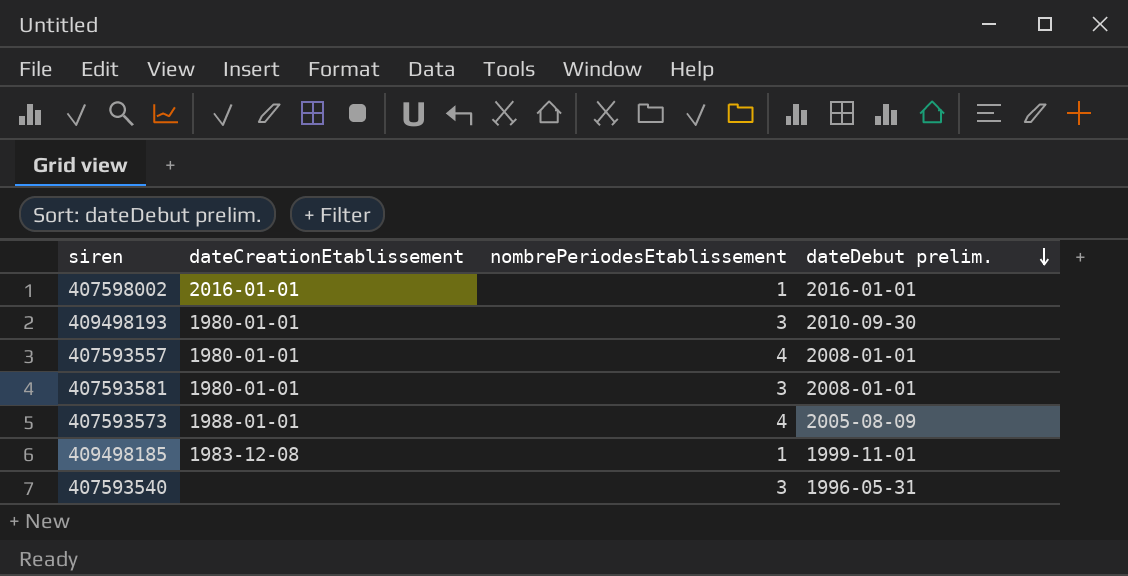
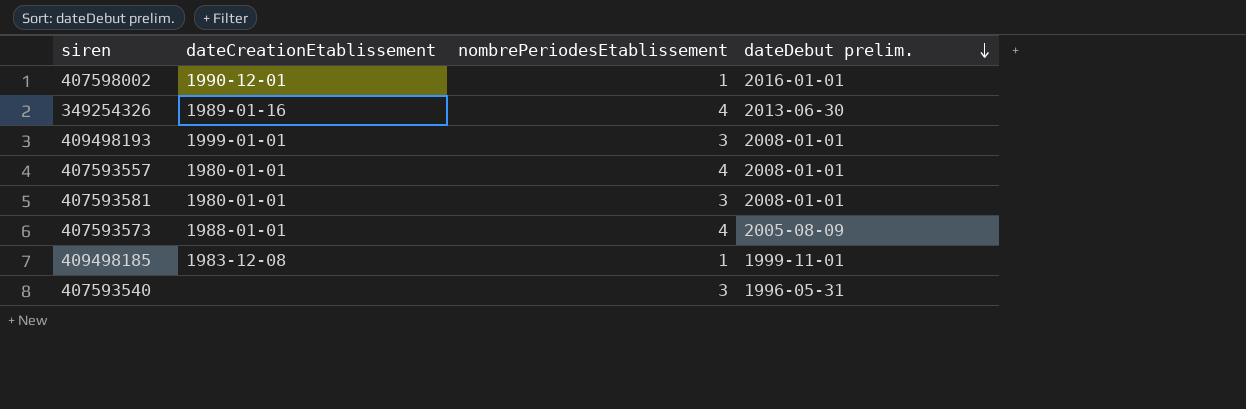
407598002 | dateCreationEtablissement: 2016-01-01 -> 1990-12-01
row 349254326: none -> 1989-01-16 | 4 | 2013-06-30
409498193 | dateCreationEtablissement: 1980-01-01 -> 1999-01-01
409498193 | dateDebut prelim.: 2010-09-30 -> 2008-01-01

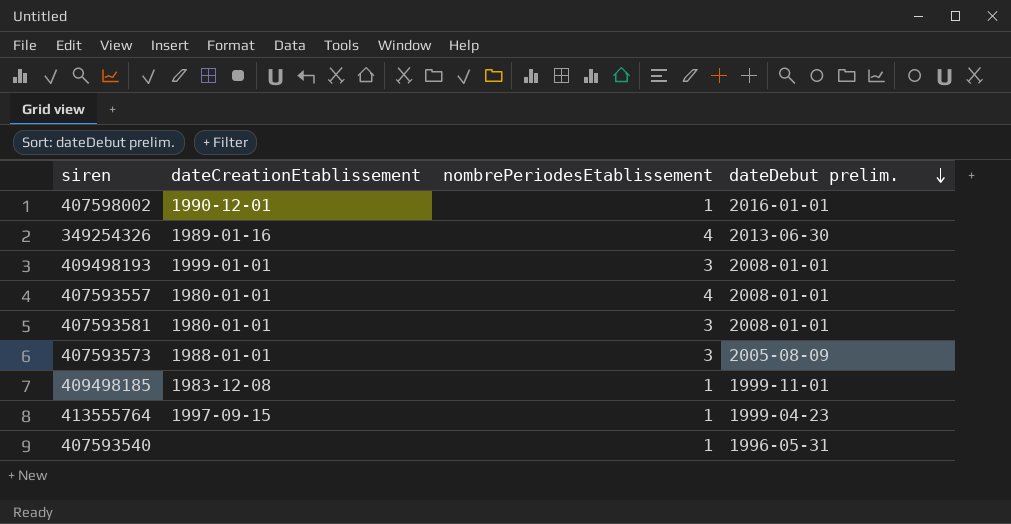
407593573 | nombrePeriodesEtablissement: 4 -> 3
row 413555764: none -> 1997-09-15 | 1 | 1999-04-23
407593540 | nombrePeriodesEtablissement: 3 -> 1

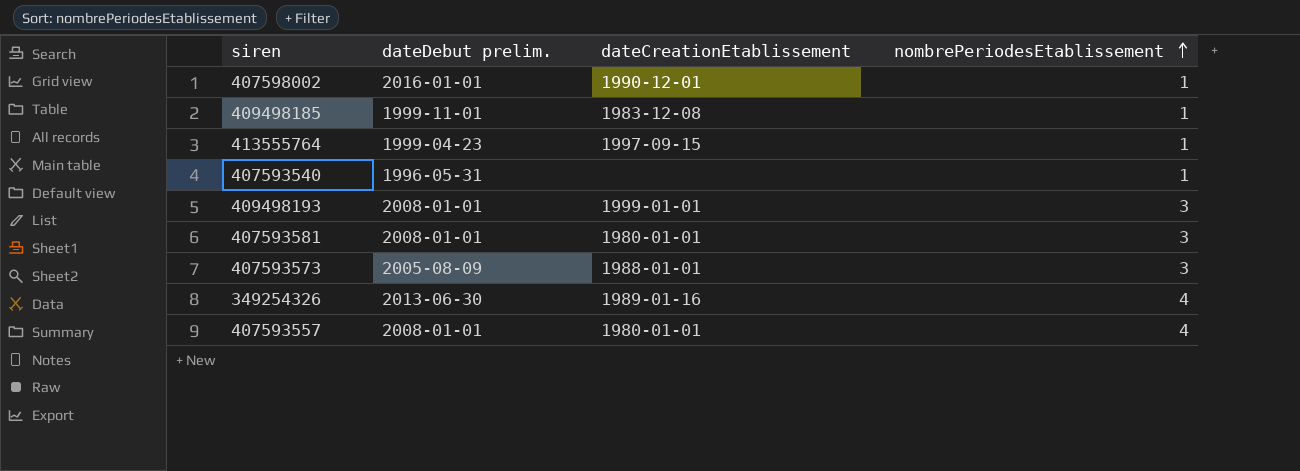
row order: dateDebut prelim. descending -> nombrePeriodesEtablissement ascending
column dateDebut prelim. | position: 4 -> 2

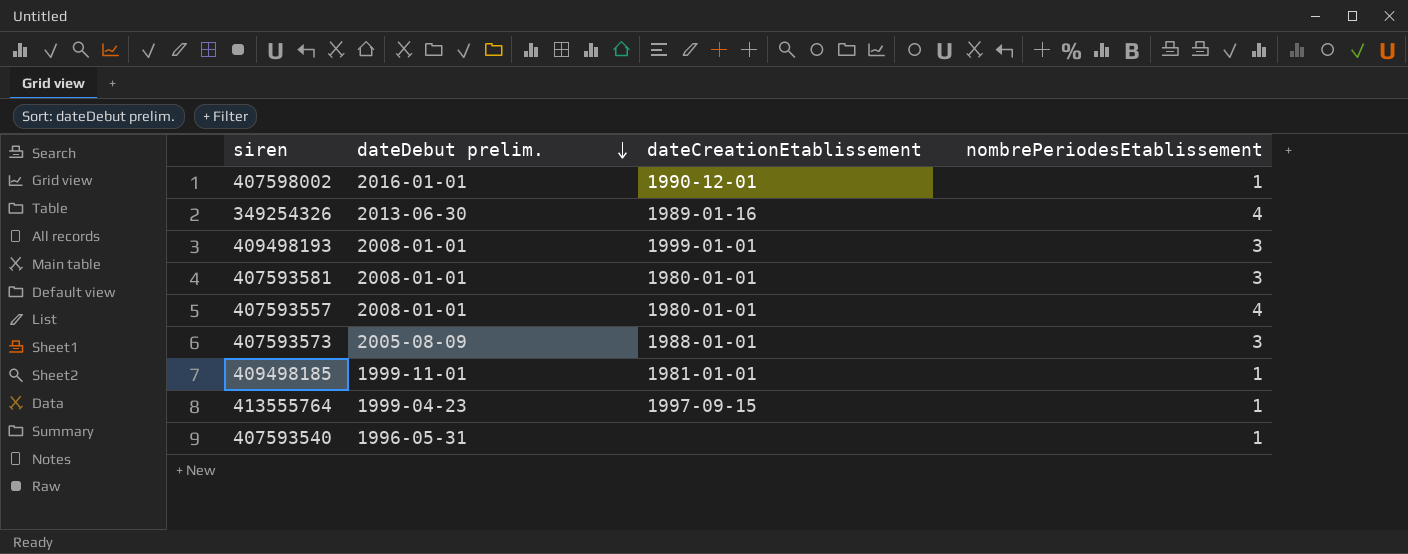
row order: nombrePeriodesEtablissement ascending -> dateDebut prelim. descending
409498185 | dateCreationEtablissement: 1983-12-08 -> 1981-01-01

